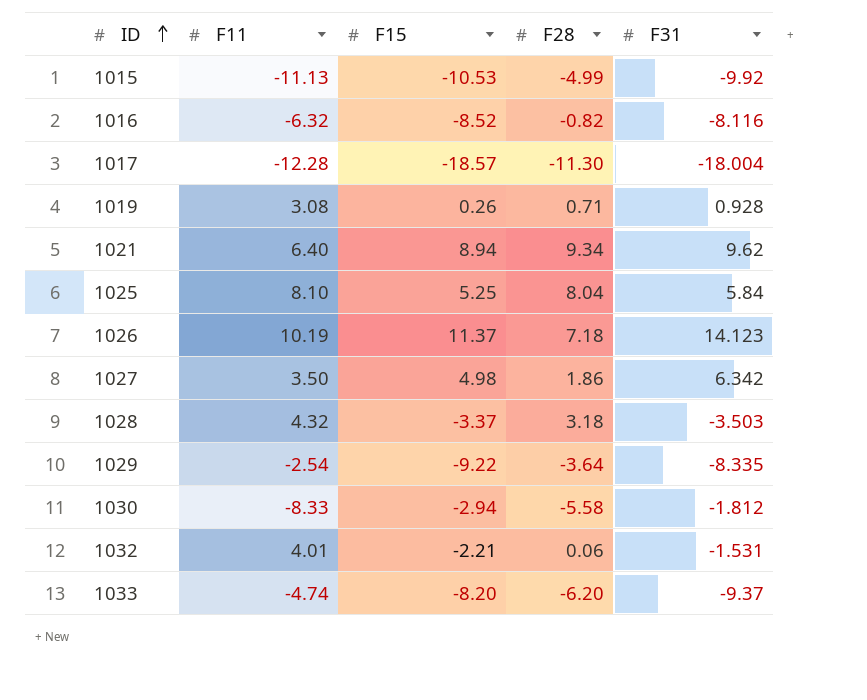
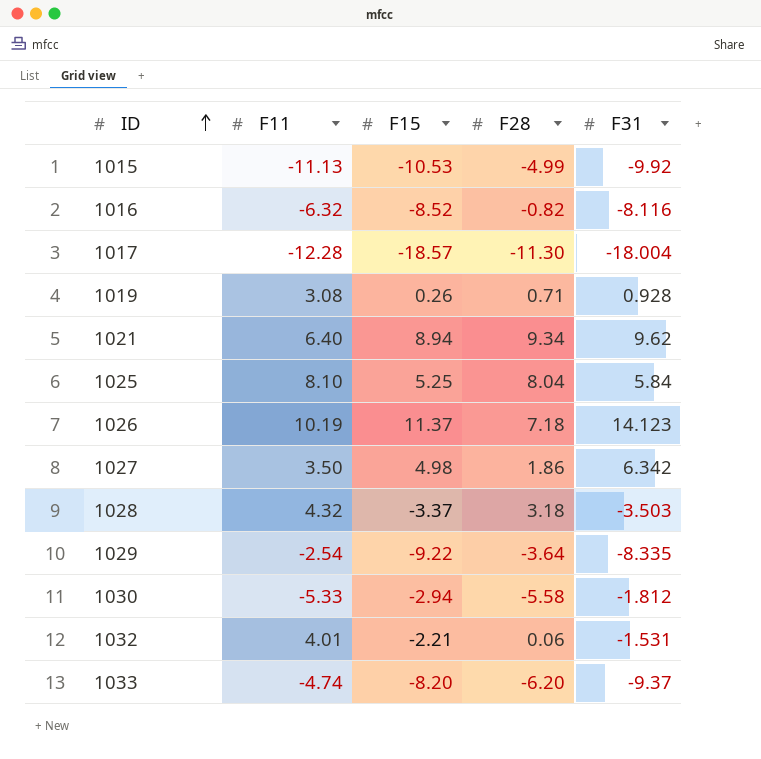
1030 | F11: -8.33 -> -5.33

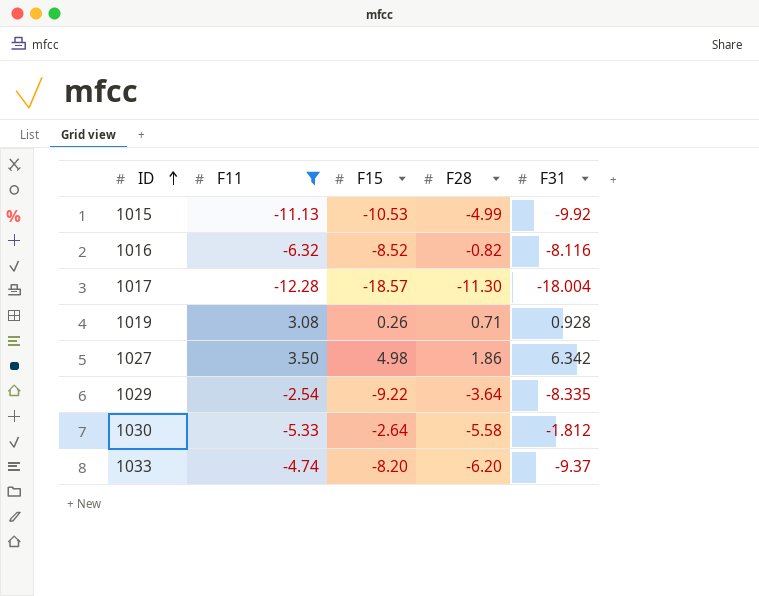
filter: none -> F11 <= 3.50
1030 | F15: -2.94 -> -2.64

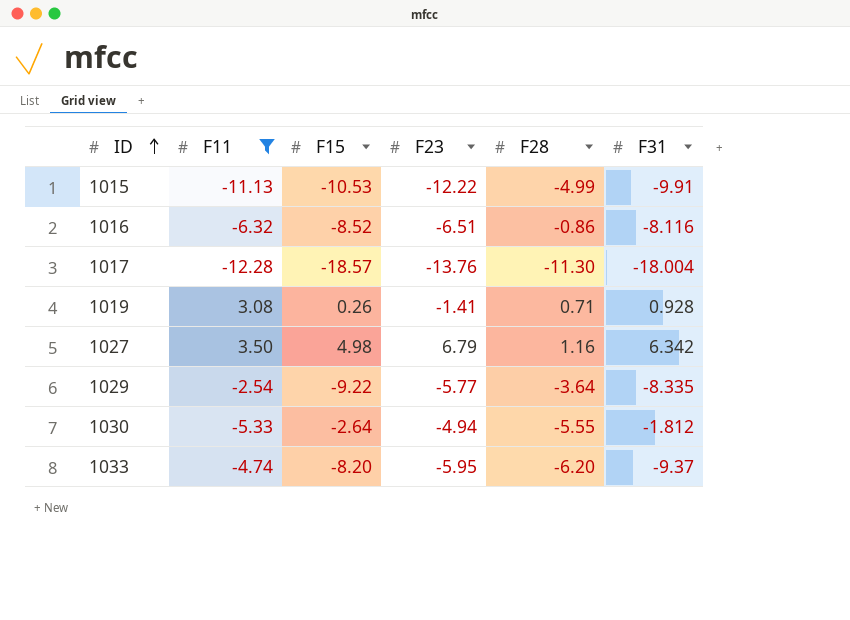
column F23 | position: none -> 4
1015 | F31: -9.92 -> -9.91
1016 | F28: -0.82 -> -0.86
1027 | F28: 1.86 -> 1.16
1030 | F28: -5.58 -> -5.55

